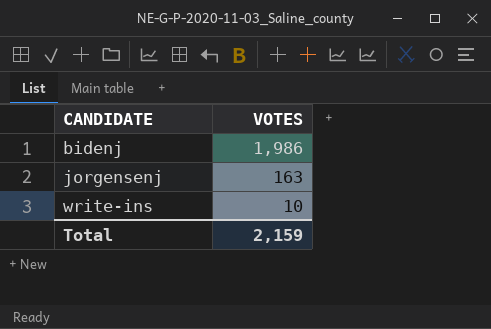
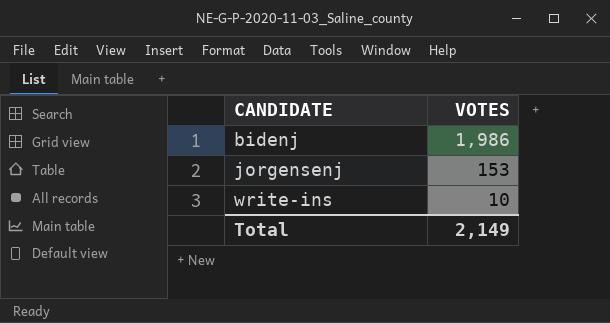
jorgensenj | VOTES: 163 -> 153
Total | VOTES: 2,159 -> 2,149

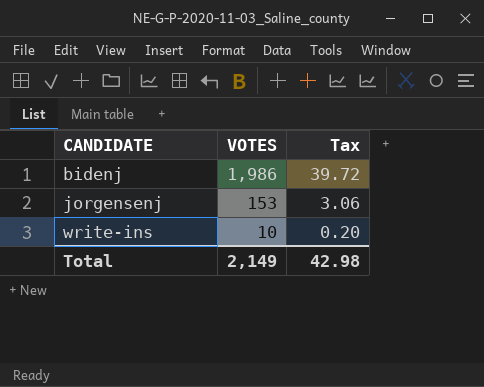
column Tax | formula: none -> [VOTES] * 0.02

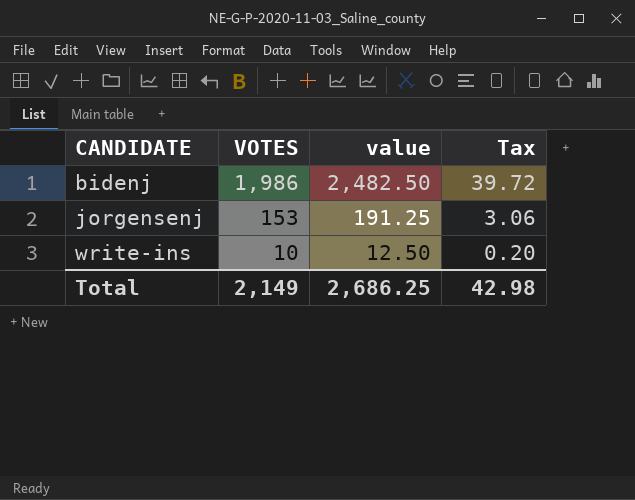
column value | formula: none -> [VOTES] * 1.25

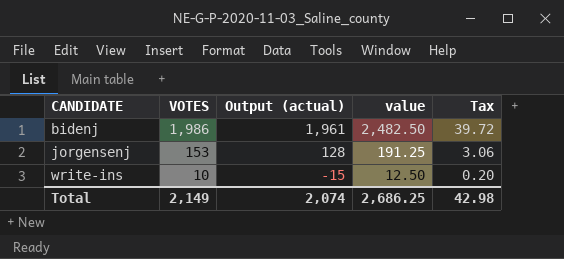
column Output (actual) | formula: none -> [VOTES] - 25

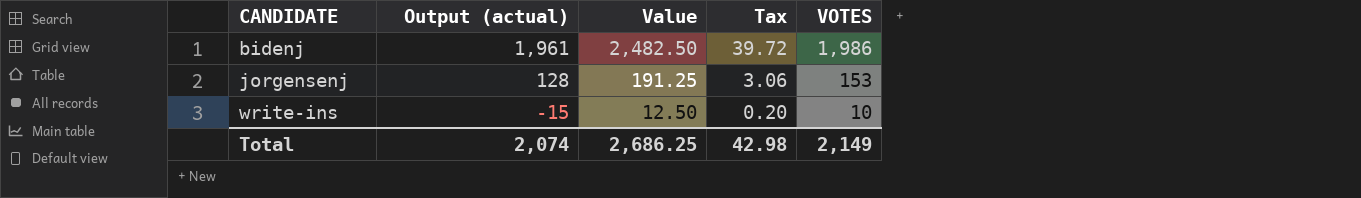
column name: value -> Value
column VOTES | position: 2 -> 5

